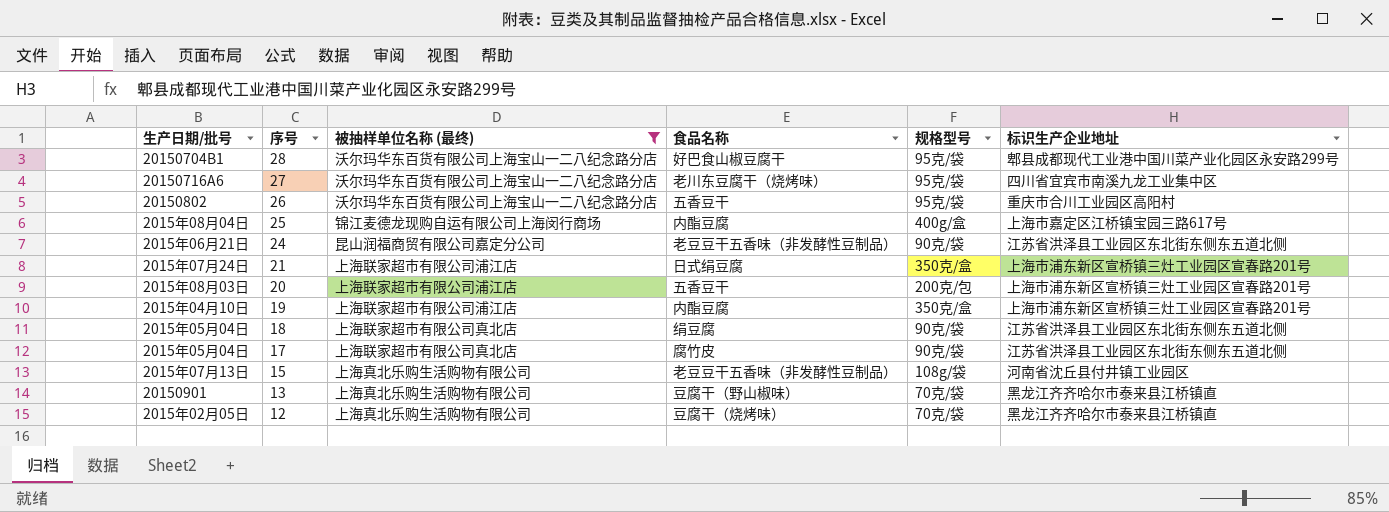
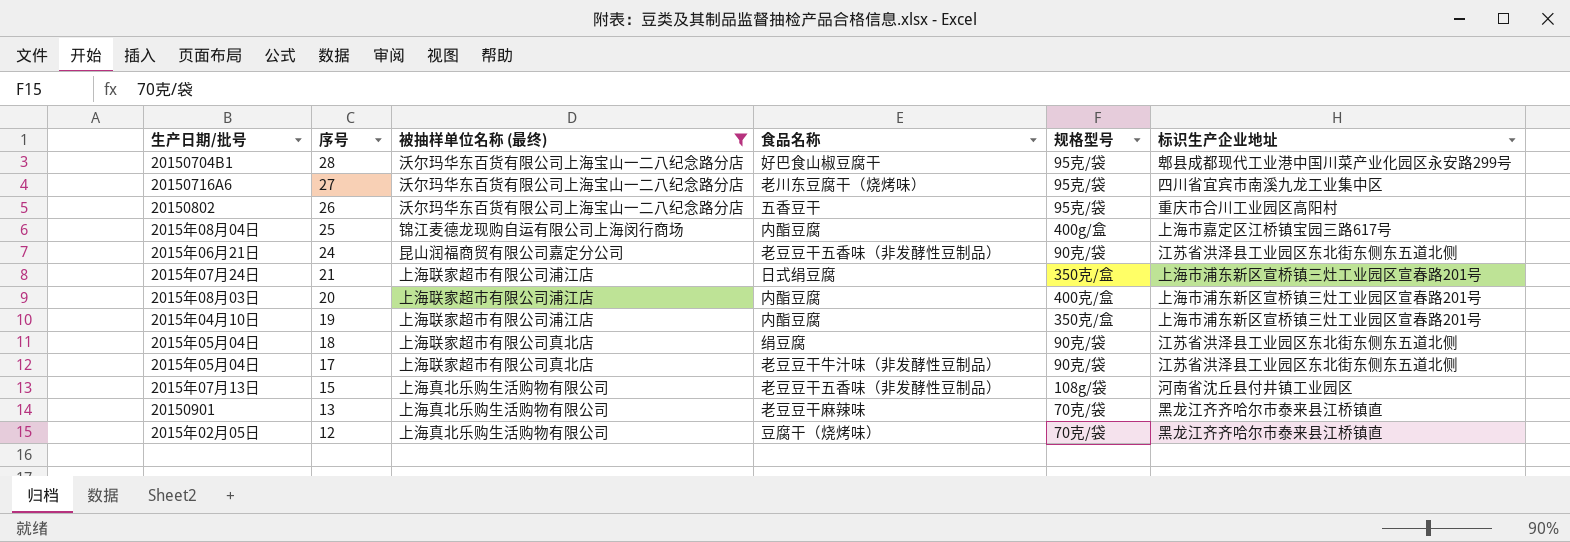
20 | 食品名称: 五香豆干 -> 内酯豆腐
20 | 规格型号: 200克/包 -> 400克/盒
17 | 食品名称: 腐竹皮 -> 老豆豆干牛汁味（非发酵性豆制品）
13 | 食品名称: 豆腐干（野山椒味） -> 老豆豆干麻辣味

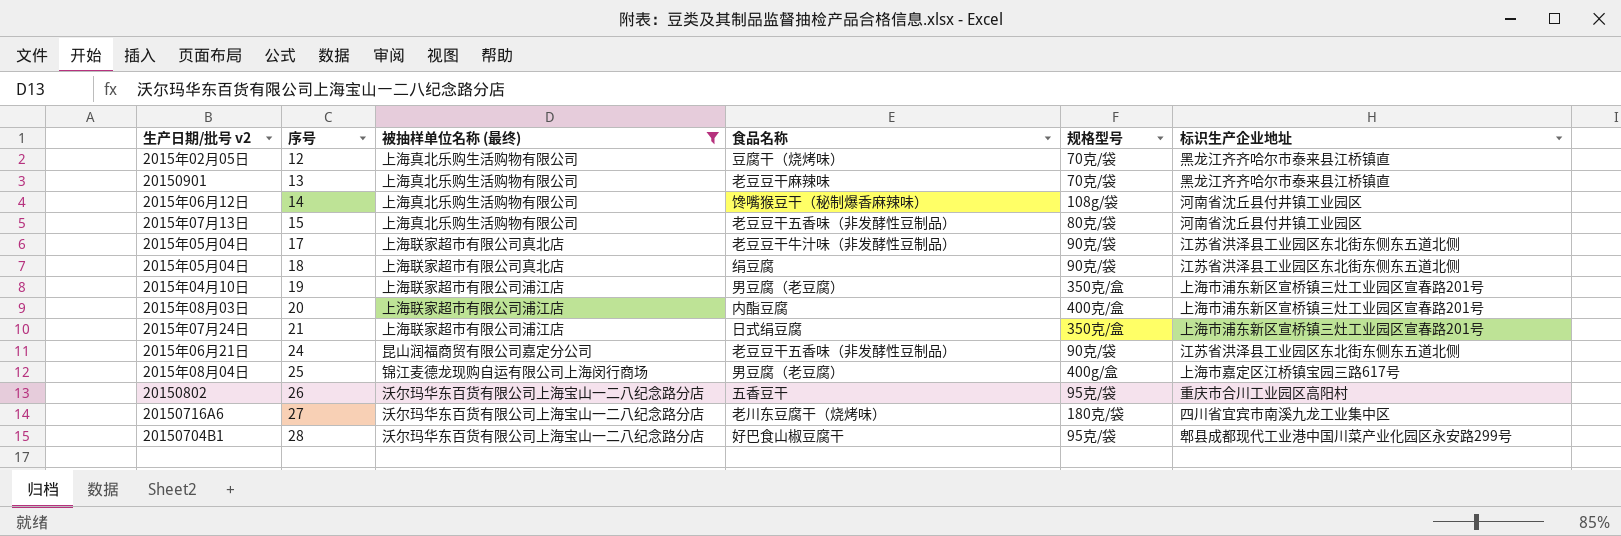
row order: 序号 descending -> 序号 ascending
column name: 生产日期/批号 -> 生产日期/批号 v2
row 14: none -> 2015年06月12日 | 上海真北乐购生活购物有限公司 | 馋嘴猴豆干（秘制爆香麻辣味） | 108g/袋 | 河南省沈丘县付井镇工业园区
15 | 规格型号: 108g/袋 -> 80克/袋
19 | 食品名称: 内酯豆腐 -> 男豆腐（老豆腐）
25 | 食品名称: 内酯豆腐 -> 男豆腐（老豆腐）
27 | 规格型号: 95克/袋 -> 180克/袋

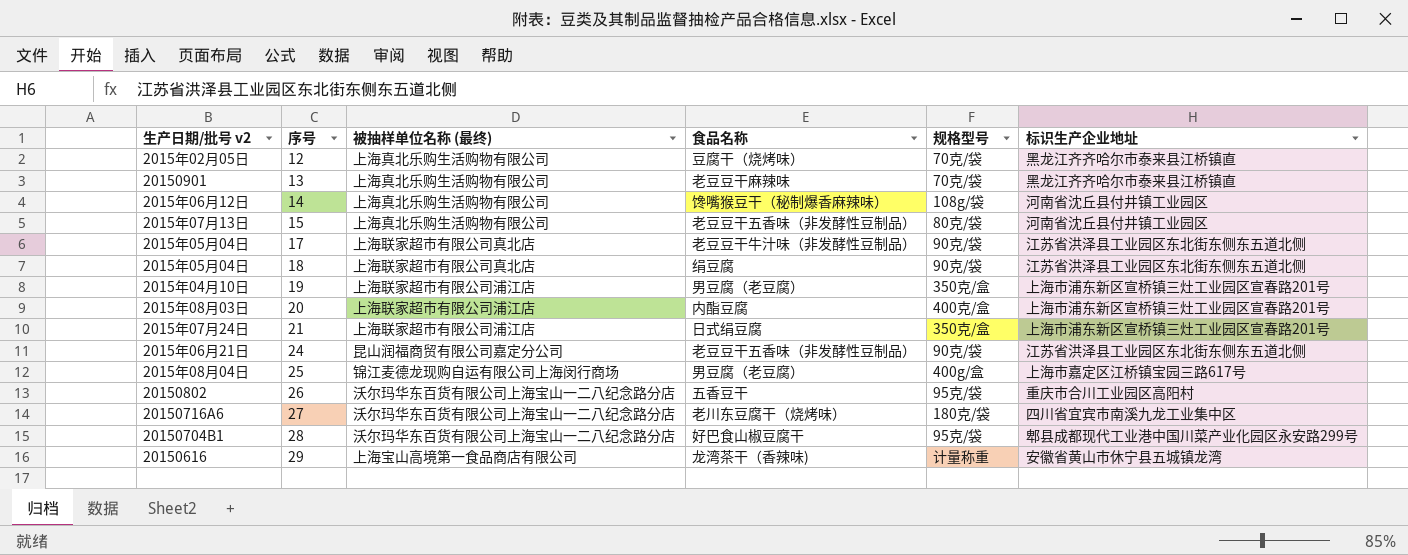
filter: 被抽样单位名称 (最终) != 上海宝山高境第一食品商店有限公司 -> none

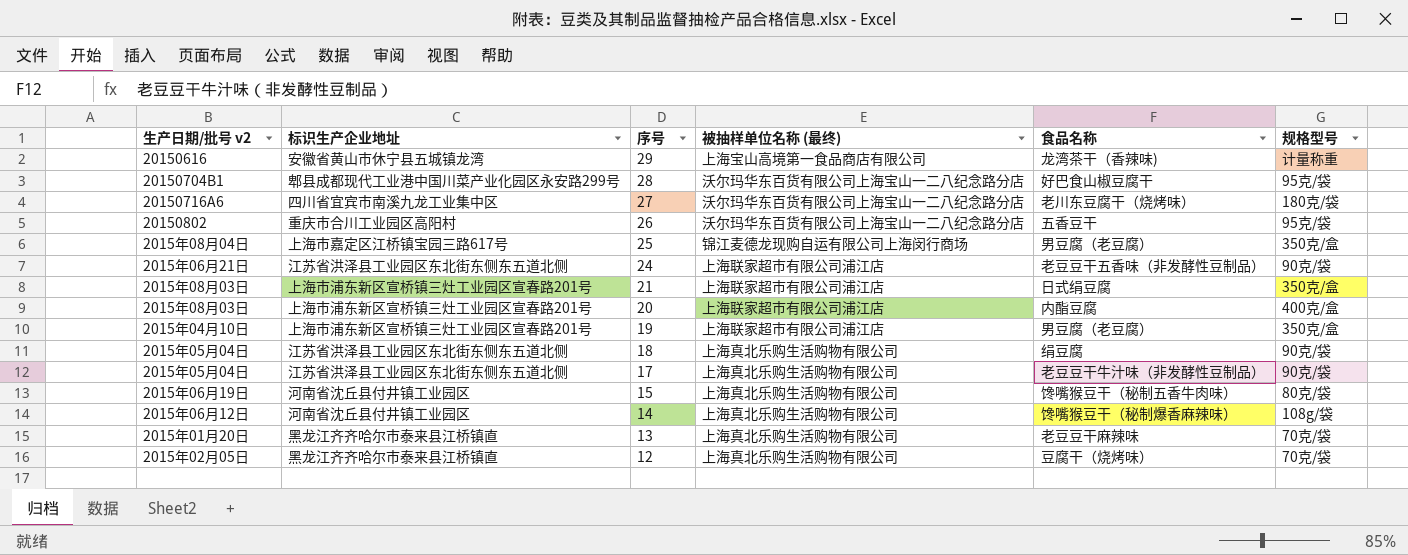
row order: 序号 ascending -> 序号 descending
column 标识生产企业地址 | position: 6 -> 2
25 | 规格型号: 400g/盒 -> 350克/盒
24 | 被抽样单位名称 (最终): 昆山润福商贸有限公司嘉定分公司 -> 上海联家超市有限公司浦江店
21 | 生产日期/批号 v2: 2015年07月24日 -> 2015年08月03日
18 | 被抽样单位名称 (最终): 上海联家超市有限公司真北店 -> 上海真北乐购生活购物有限公司
17 | 被抽样单位名称 (最终): 上海联家超市有限公司真北店 -> 上海真北乐购生活购物有限公司
15 | 生产日期/批号 v2: 2015年07月13日 -> 2015年06月19日
15 | 食品名称: 老豆豆干五香味（非发酵性豆制品） -> 馋嘴猴豆干（秘制五香牛肉味）
13 | 生产日期/批号 v2: 20150901 -> 2015年01月20日

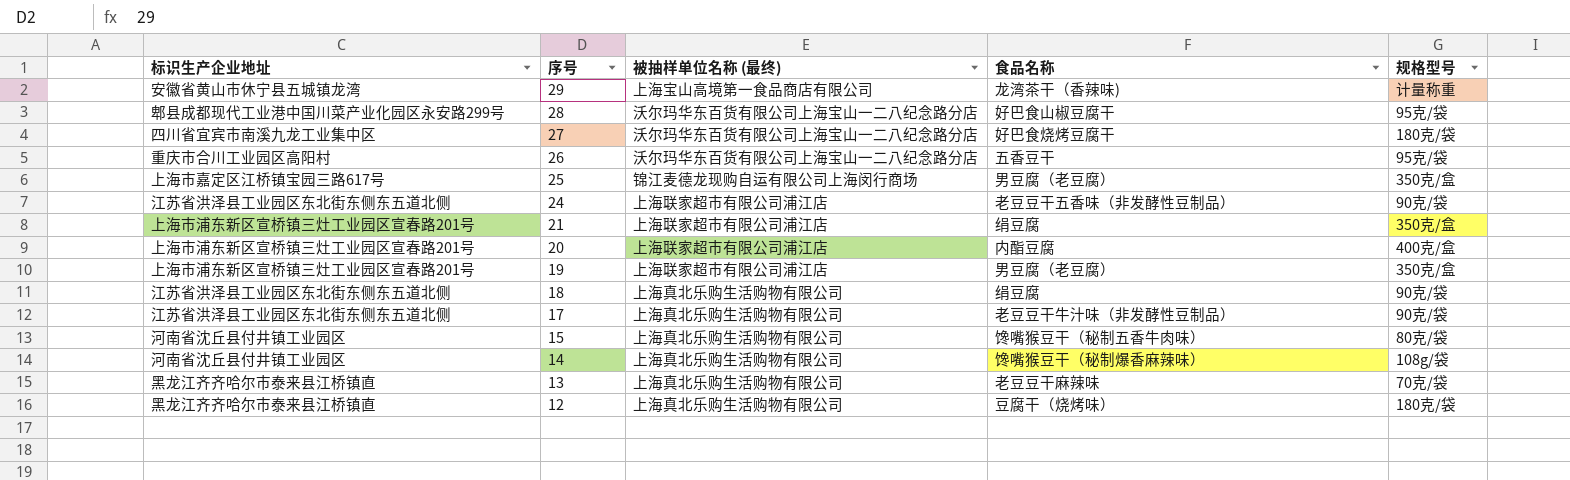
column 生产日期/批号 v2 | position: 1 -> none
27 | 食品名称: 老川东豆腐干（烧烤味） -> 好巴食烧烤豆腐干
21 | 食品名称: 日式绢豆腐 -> 绢豆腐
12 | 规格型号: 70克/袋 -> 180克/袋

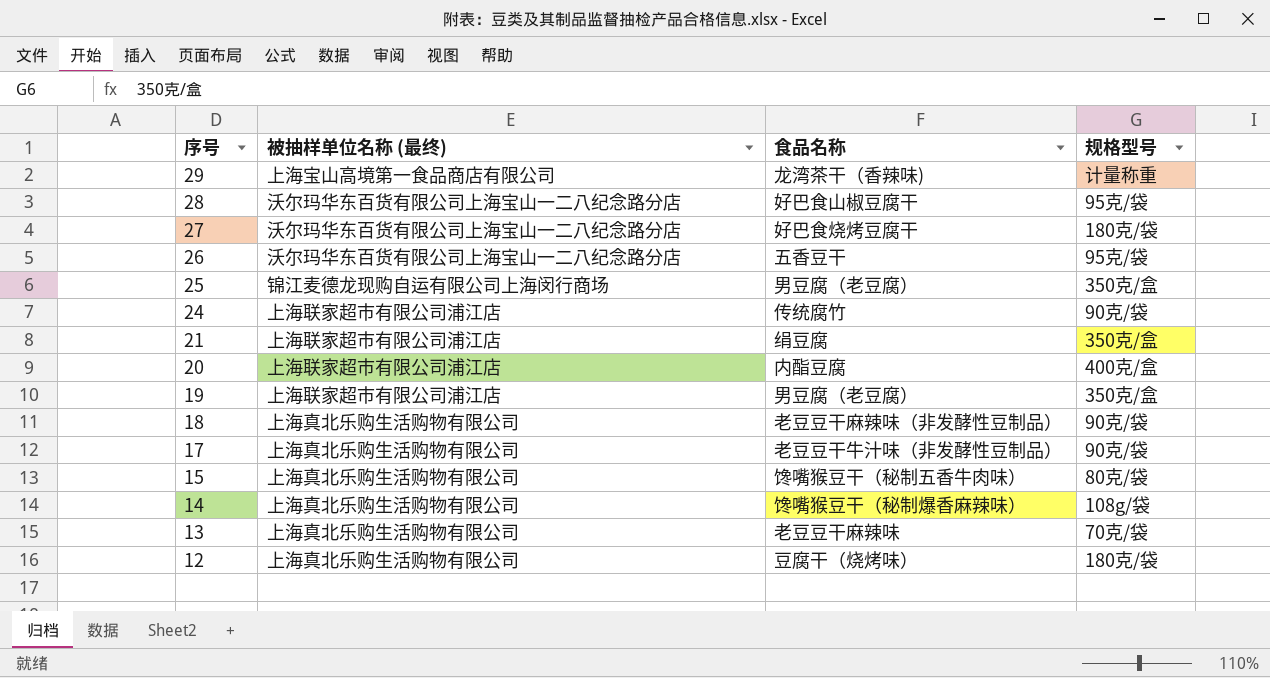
column 标识生产企业地址 | position: 1 -> none
24 | 食品名称: 老豆豆干五香味（非发酵性豆制品） -> 传统腐竹
18 | 食品名称: 绢豆腐 -> 老豆豆干麻辣味（非发酵性豆制品）

